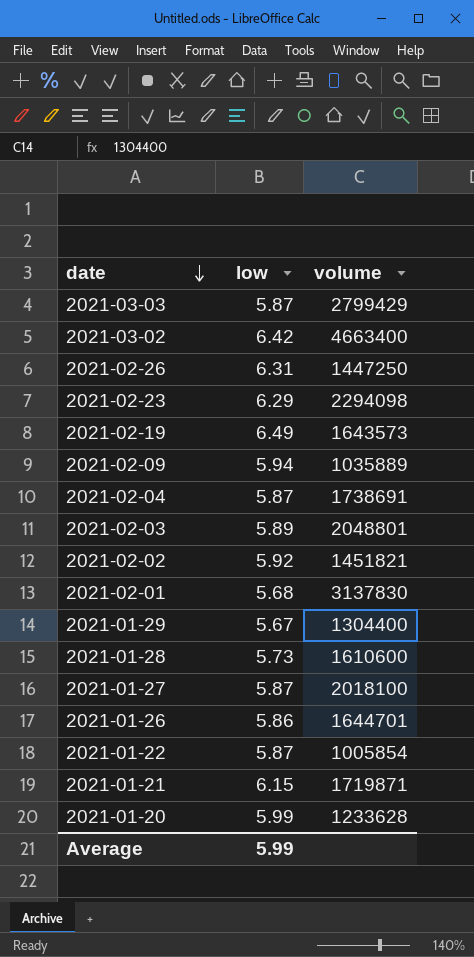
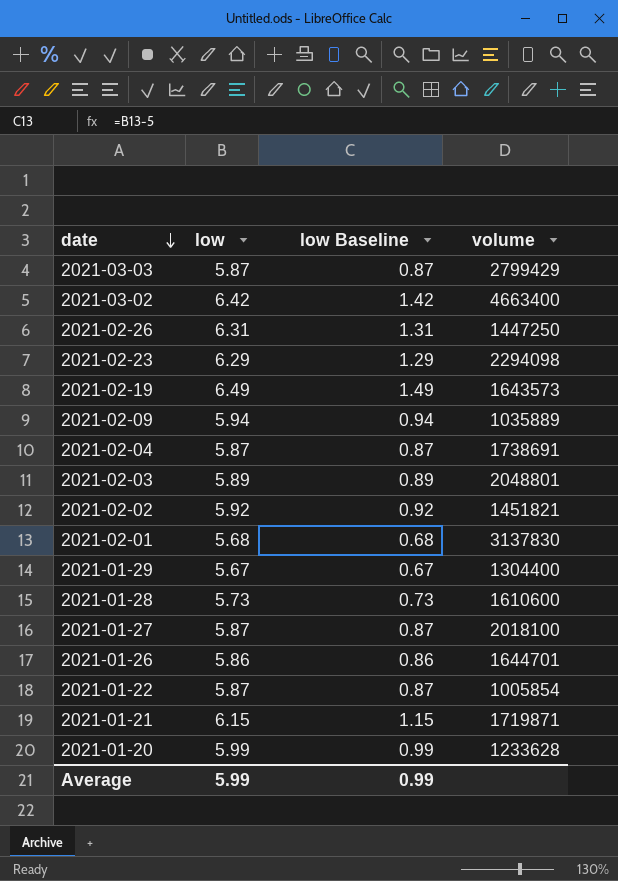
column low Baseline | formula: none -> [low] - 5

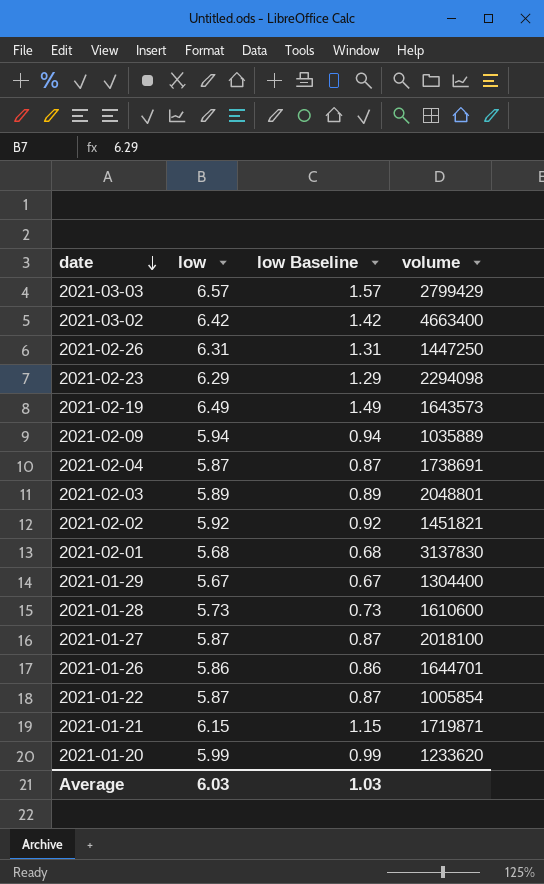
2021-03-03 | low: 5.87 -> 6.57
2021-03-03 | low Baseline: 0.87 -> 1.57
2021-01-20 | volume: 1233628 -> 1233620
Average | low: 5.99 -> 6.03
Average | low Baseline: 0.99 -> 1.03

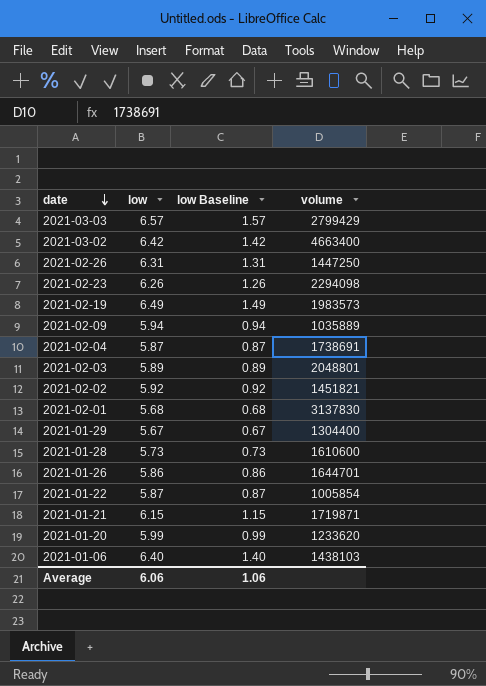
row 2021-01-27: 5.87 | 0.87 | 2018100 -> none
2021-02-23 | low: 6.29 -> 6.26
2021-02-23 | low Baseline: 1.29 -> 1.26
2021-02-19 | volume: 1643573 -> 1983573
row 2021-01-06: none -> 6.40 | 1.40 | 1438103
Average | low: 6.03 -> 6.06
Average | low Baseline: 1.03 -> 1.06

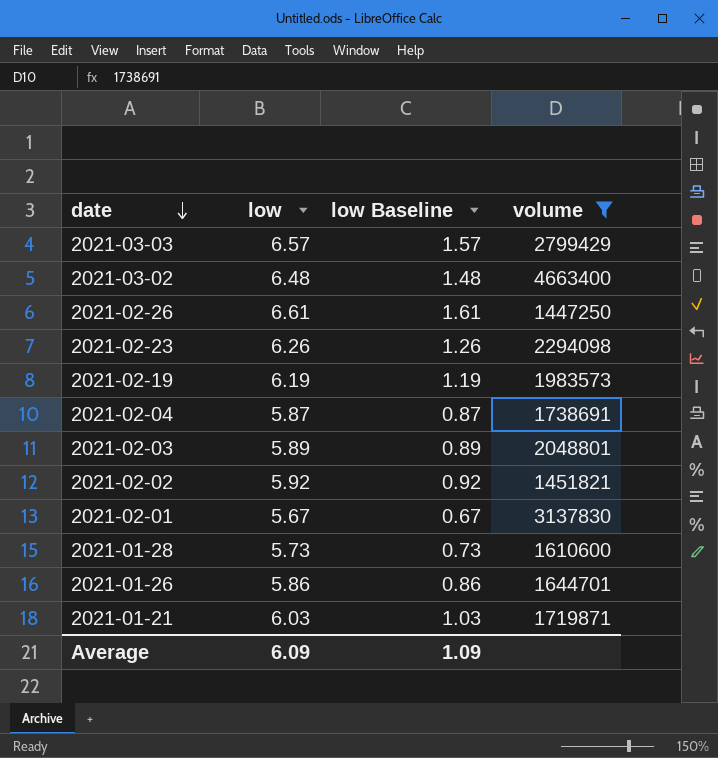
filter: none -> volume >= 1447250
2021-03-02 | low: 6.42 -> 6.48
2021-03-02 | low Baseline: 1.42 -> 1.48
2021-02-26 | low: 6.31 -> 6.61
2021-02-26 | low Baseline: 1.31 -> 1.61
2021-02-19 | low: 6.49 -> 6.19
2021-02-19 | low Baseline: 1.49 -> 1.19
2021-02-01 | low: 5.68 -> 5.67
2021-02-01 | low Baseline: 0.68 -> 0.67
2021-01-21 | low: 6.15 -> 6.03
2021-01-21 | low Baseline: 1.15 -> 1.03
Average | low: 6.06 -> 6.09
Average | low Baseline: 1.06 -> 1.09

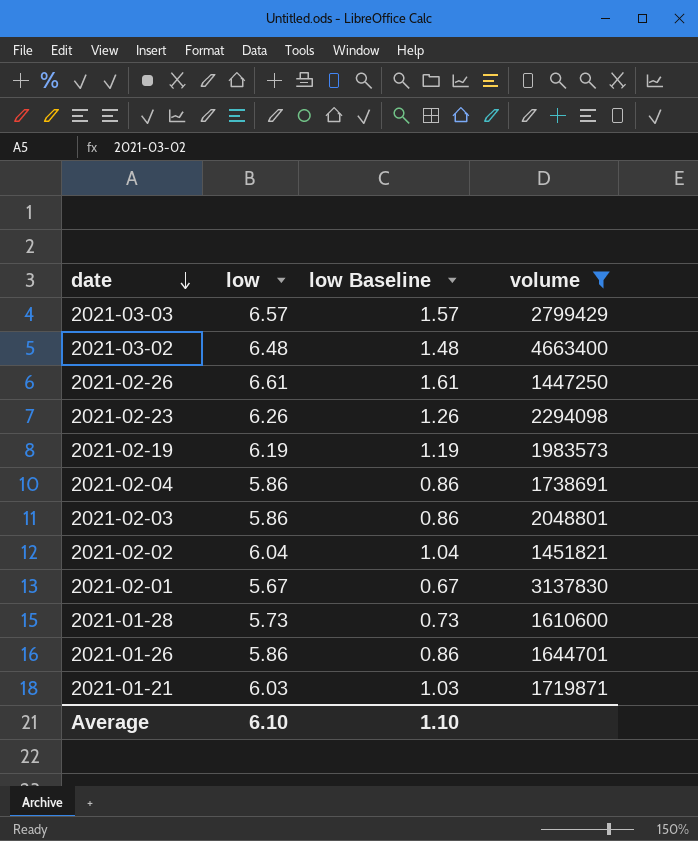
2021-02-04 | low: 5.87 -> 5.86
2021-02-04 | low Baseline: 0.87 -> 0.86
2021-02-03 | low: 5.89 -> 5.86
2021-02-03 | low Baseline: 0.89 -> 0.86
2021-02-02 | low: 5.92 -> 6.04
2021-02-02 | low Baseline: 0.92 -> 1.04
Average | low: 6.09 -> 6.10
Average | low Baseline: 1.09 -> 1.10

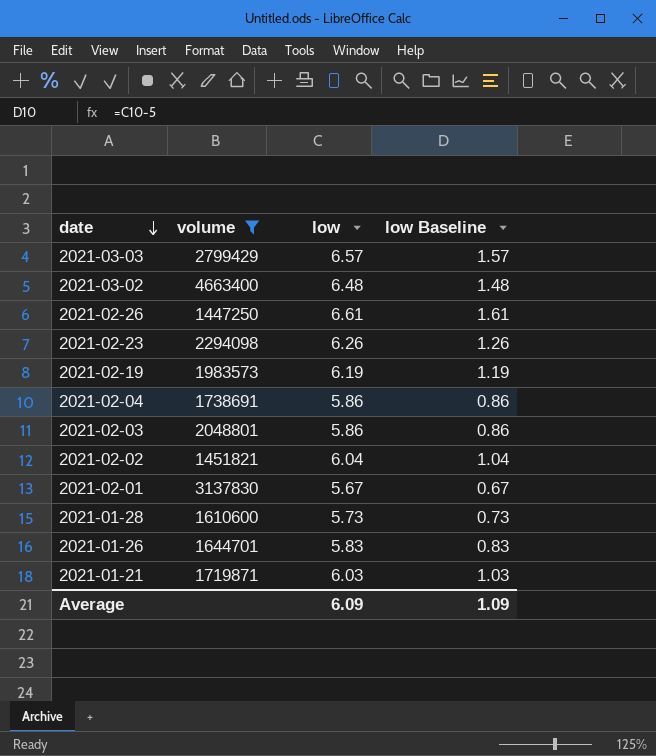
column volume | position: 4 -> 2
2021-01-26 | low: 5.86 -> 5.83
2021-01-26 | low Baseline: 0.86 -> 0.83
Average | low: 6.10 -> 6.09
Average | low Baseline: 1.10 -> 1.09

